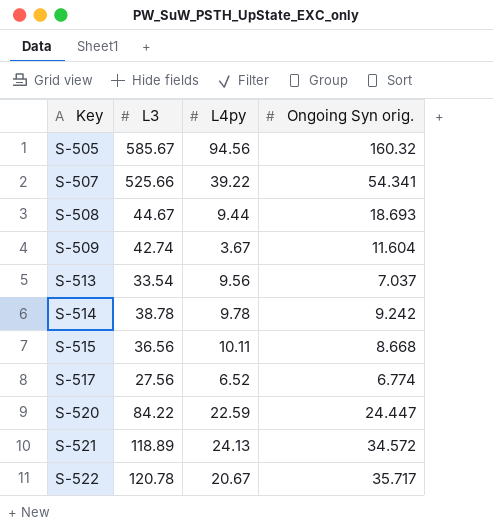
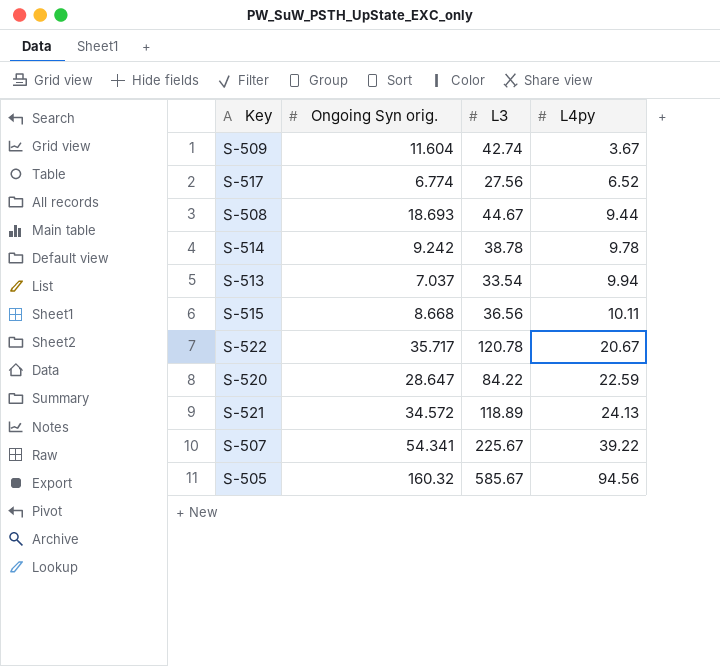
row order: Key ascending -> L4py ascending
column Ongoing Syn orig. | position: 4 -> 2
S-513 | L4py: 9.56 -> 9.94
S-520 | Ongoing Syn orig.: 24.447 -> 28.647
S-507 | L3: 525.66 -> 225.67

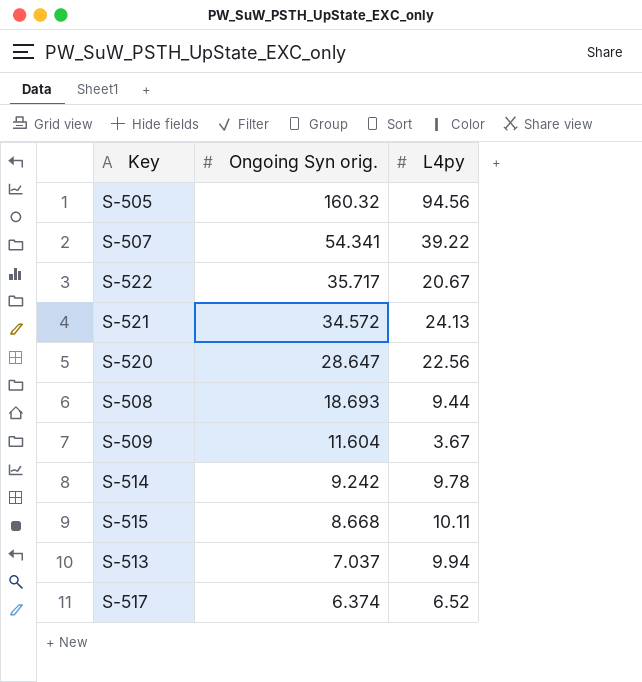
row order: L4py ascending -> Ongoing Syn orig. descending
column L3 | position: 3 -> none
S-520 | L4py: 22.59 -> 22.56
S-517 | Ongoing Syn orig.: 6.774 -> 6.374

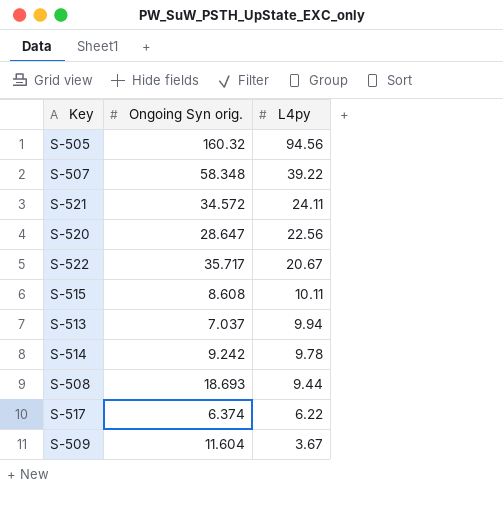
row order: Ongoing Syn orig. descending -> L4py descending
S-507 | Ongoing Syn orig.: 54.341 -> 58.348
S-521 | L4py: 24.13 -> 24.11
S-515 | Ongoing Syn orig.: 8.668 -> 8.608
S-517 | L4py: 6.52 -> 6.22

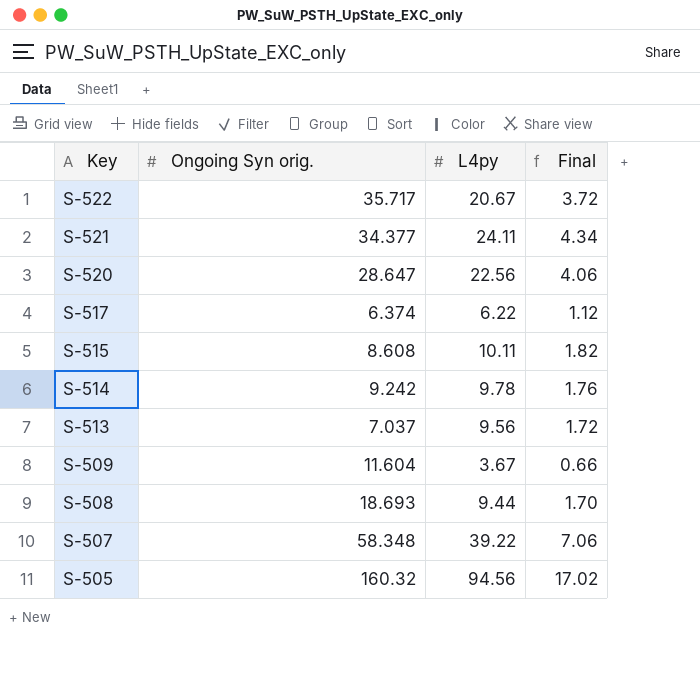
row order: L4py descending -> Key descending
column Final | formula: none -> [L4py] * 0.18
S-521 | Ongoing Syn orig.: 34.572 -> 34.377
S-513 | L4py: 9.94 -> 9.56

